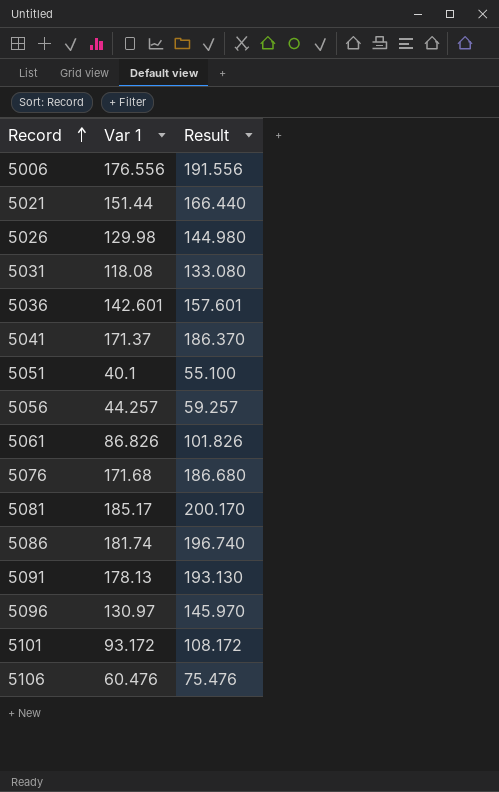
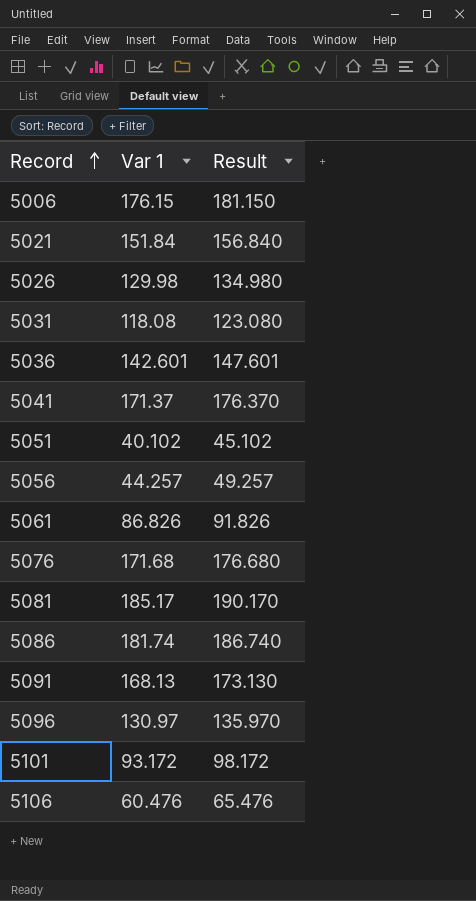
column Result | formula: [Var 1] + 15 -> [Var 1] + 5
5006 | Var 1: 176.556 -> 176.15
5021 | Var 1: 151.44 -> 151.84
5051 | Var 1: 40.1 -> 40.102
5091 | Var 1: 178.13 -> 168.13

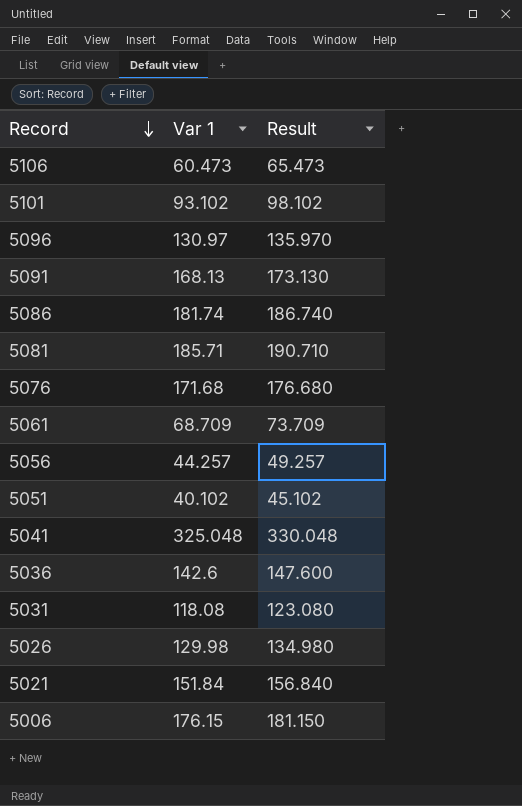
row order: Record ascending -> Record descending
5106 | Var 1: 60.476 -> 60.473
5106 | Result: 65.476 -> 65.473
5101 | Var 1: 93.172 -> 93.102
5101 | Result: 98.172 -> 98.102
5081 | Var 1: 185.17 -> 185.71
5081 | Result: 190.170 -> 190.710
5061 | Var 1: 86.826 -> 68.709
5061 | Result: 91.826 -> 73.709
5041 | Var 1: 171.37 -> 325.048
5041 | Result: 176.370 -> 330.048
5036 | Var 1: 142.601 -> 142.6
5036 | Result: 147.601 -> 147.600

